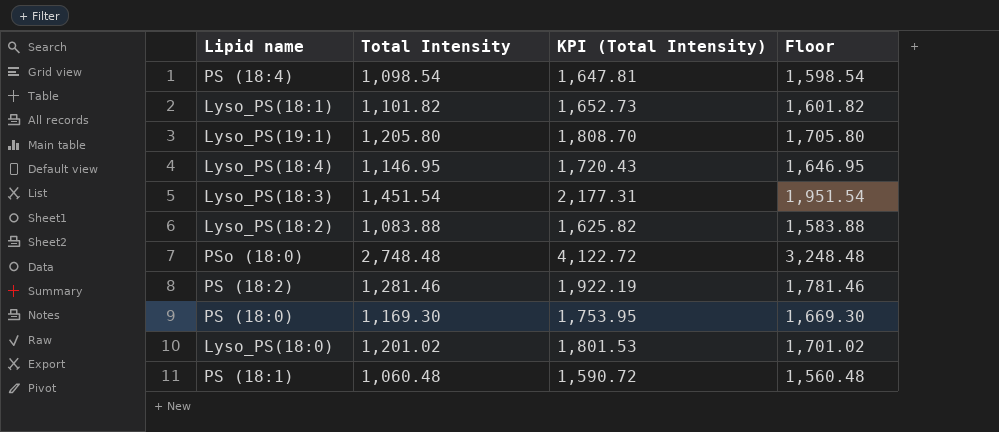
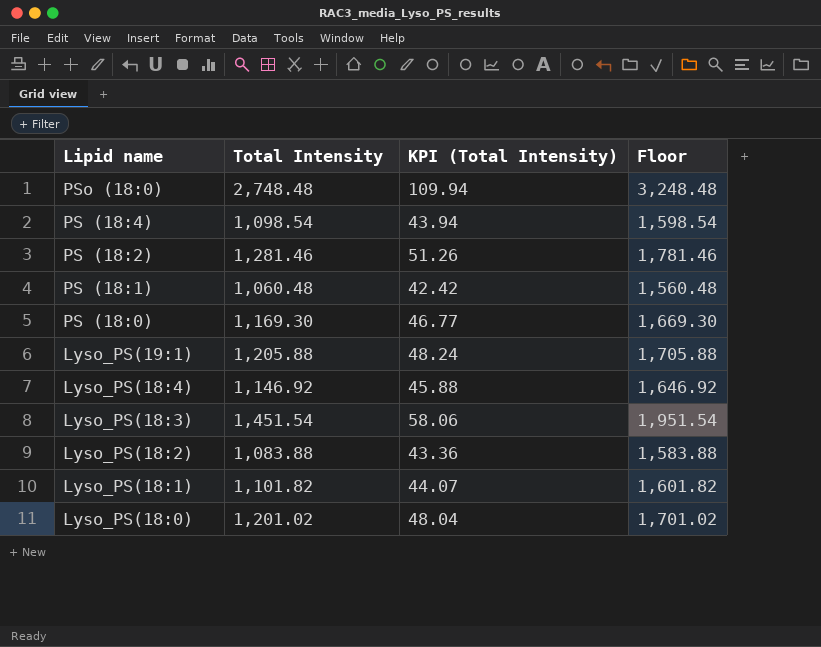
row order: none -> Lipid name descending
column KPI (Total Intensity) | formula: [Total Intensity] * 1.5 -> [Total Intensity] * 0.04
Lyso_PS(19:1) | Total Intensity: 1,205.80 -> 1,205.88
Lyso_PS(19:1) | Floor: 1,705.80 -> 1,705.88
Lyso_PS(18:4) | Total Intensity: 1,146.95 -> 1,146.92
Lyso_PS(18:4) | Floor: 1,646.95 -> 1,646.92

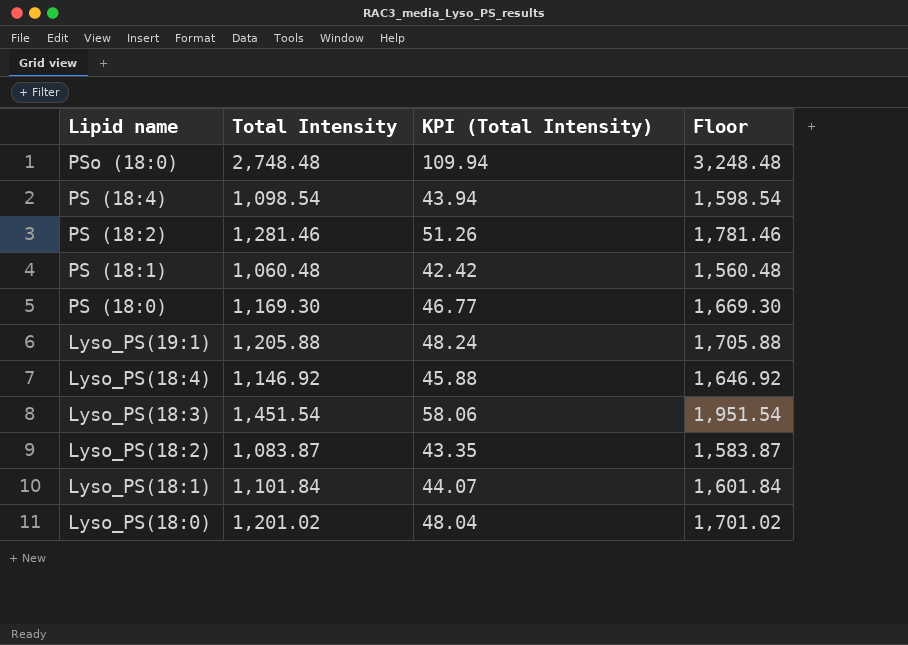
Lyso_PS(18:2) | Total Intensity: 1,083.88 -> 1,083.87
Lyso_PS(18:2) | KPI (Total Intensity): 43.36 -> 43.35
Lyso_PS(18:2) | Floor: 1,583.88 -> 1,583.87
Lyso_PS(18:1) | Total Intensity: 1,101.82 -> 1,101.84
Lyso_PS(18:1) | Floor: 1,601.82 -> 1,601.84

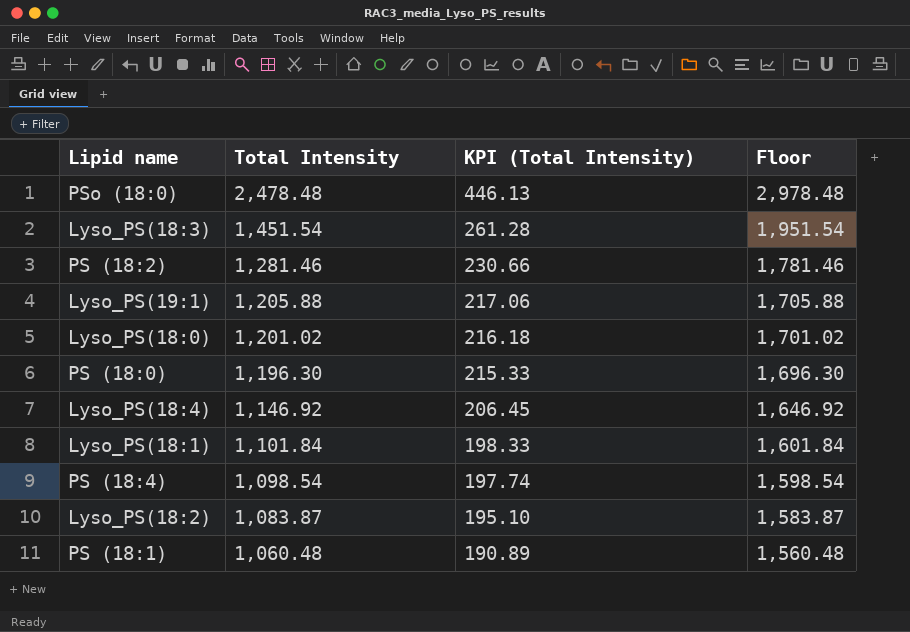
row order: Lipid name descending -> Total Intensity descending
column KPI (Total Intensity) | formula: [Total Intensity] * 0.04 -> [Total Intensity] * 0.18
PSo (18:0) | Total Intensity: 2,748.48 -> 2,478.48
PSo (18:0) | Floor: 3,248.48 -> 2,978.48
PS (18:0) | Total Intensity: 1,169.30 -> 1,196.30
PS (18:0) | Floor: 1,669.30 -> 1,696.30

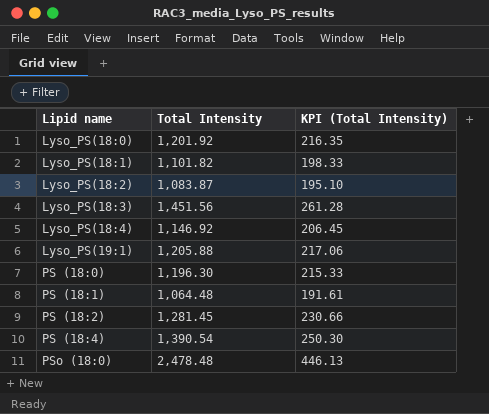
row order: Total Intensity descending -> Lipid name ascending
column Floor | formula: [Total Intensity] + 500 -> none
Lyso_PS(18:0) | Total Intensity: 1,201.02 -> 1,201.92
Lyso_PS(18:0) | KPI (Total Intensity): 216.18 -> 216.35
Lyso_PS(18:1) | Total Intensity: 1,101.84 -> 1,101.82
Lyso_PS(18:3) | Total Intensity: 1,451.54 -> 1,451.56
PS (18:1) | Total Intensity: 1,060.48 -> 1,064.48
PS (18:1) | KPI (Total Intensity): 190.89 -> 191.61
PS (18:2) | Total Intensity: 1,281.46 -> 1,281.45
PS (18:4) | Total Intensity: 1,098.54 -> 1,390.54
PS (18:4) | KPI (Total Intensity): 197.74 -> 250.30

